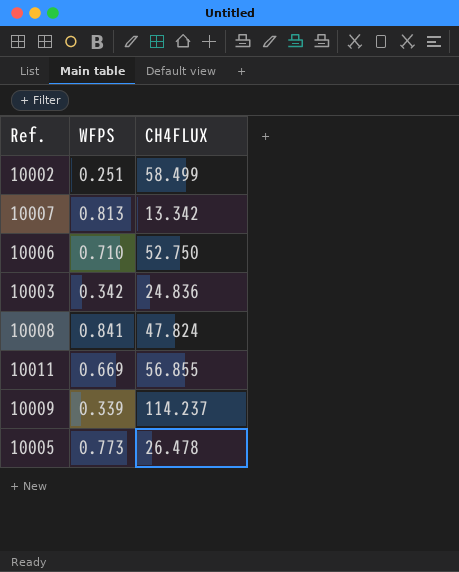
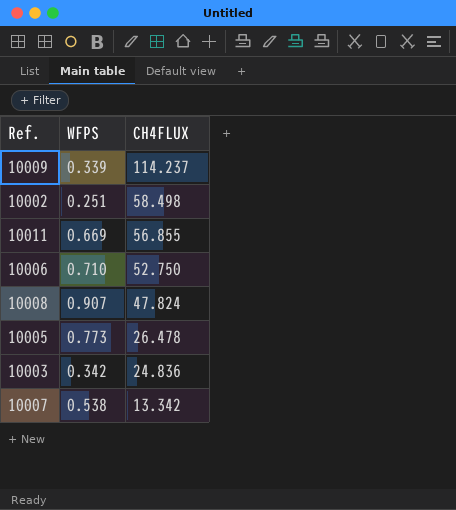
row order: none -> CH4FLUX descending
10002 | CH4FLUX: 58.499 -> 58.498
10008 | WFPS: 0.841 -> 0.907
10007 | WFPS: 0.813 -> 0.538

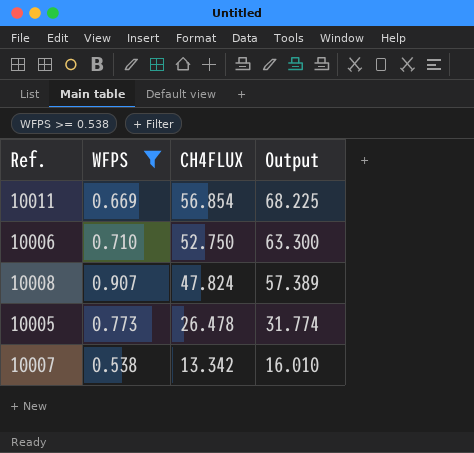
filter: none -> WFPS >= 0.538
column Output | formula: none -> [CH4FLUX] * 1.2
10011 | CH4FLUX: 56.855 -> 56.854

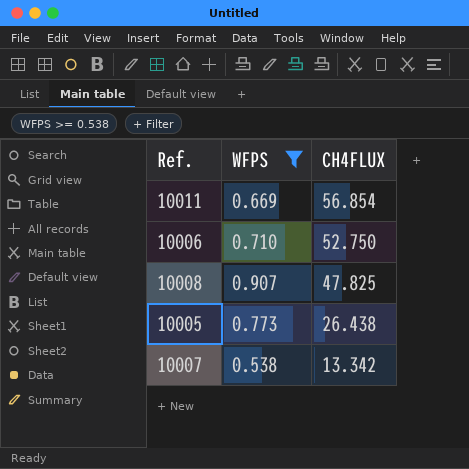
column Output | formula: [CH4FLUX] * 1.2 -> none
10008 | CH4FLUX: 47.824 -> 47.825
10005 | CH4FLUX: 26.478 -> 26.438

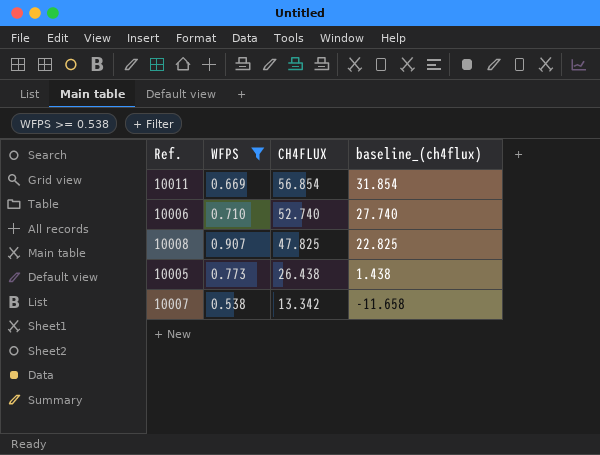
column baseline_(ch4flux) | formula: none -> [CH4FLUX] - 25
10006 | CH4FLUX: 52.750 -> 52.740

